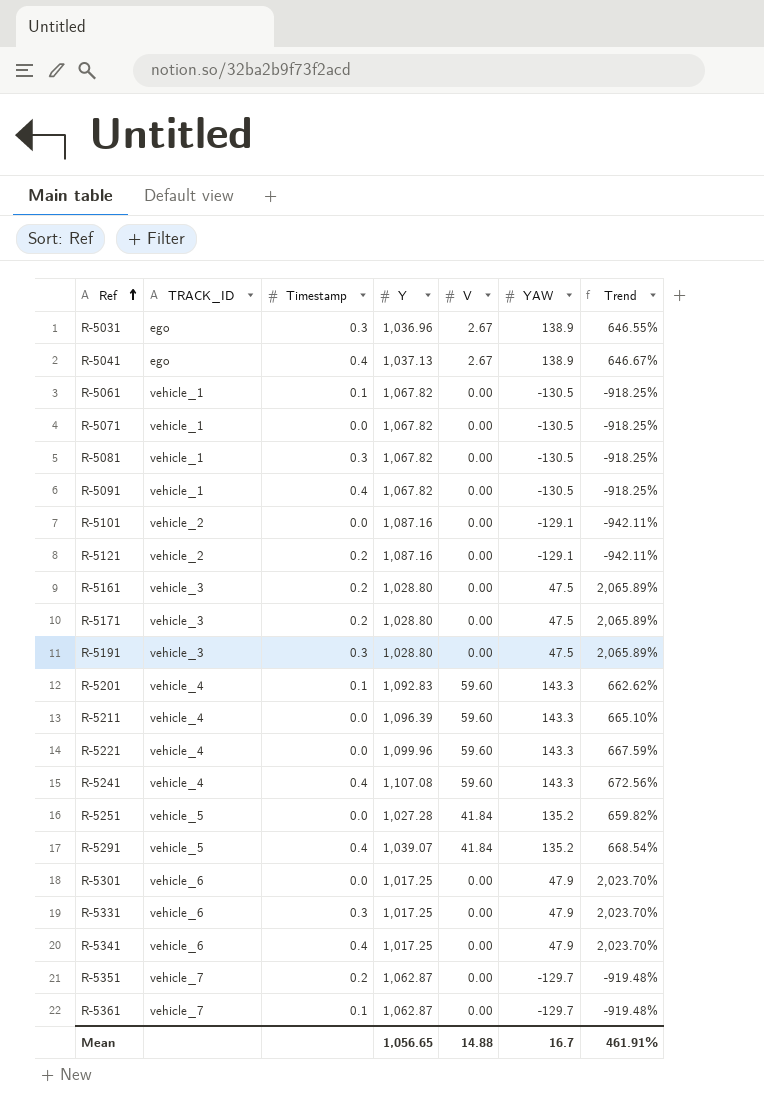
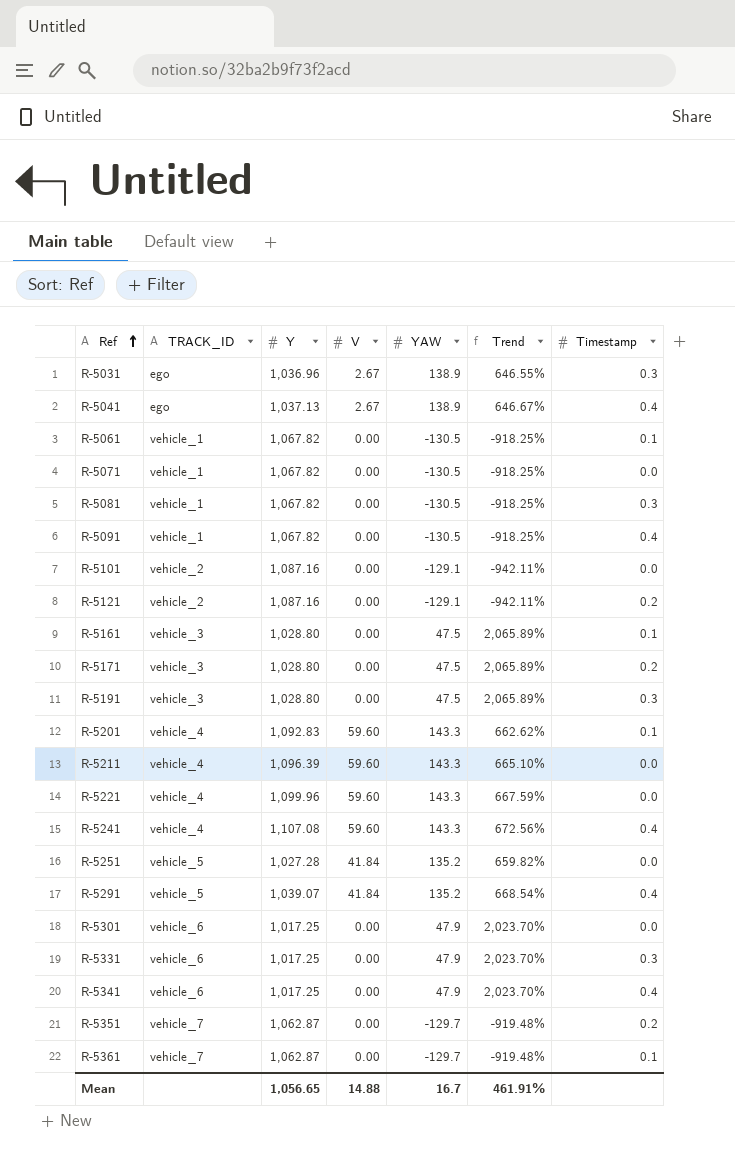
column Timestamp | position: 3 -> 7
R-5161 | Timestamp: 0.2 -> 0.1

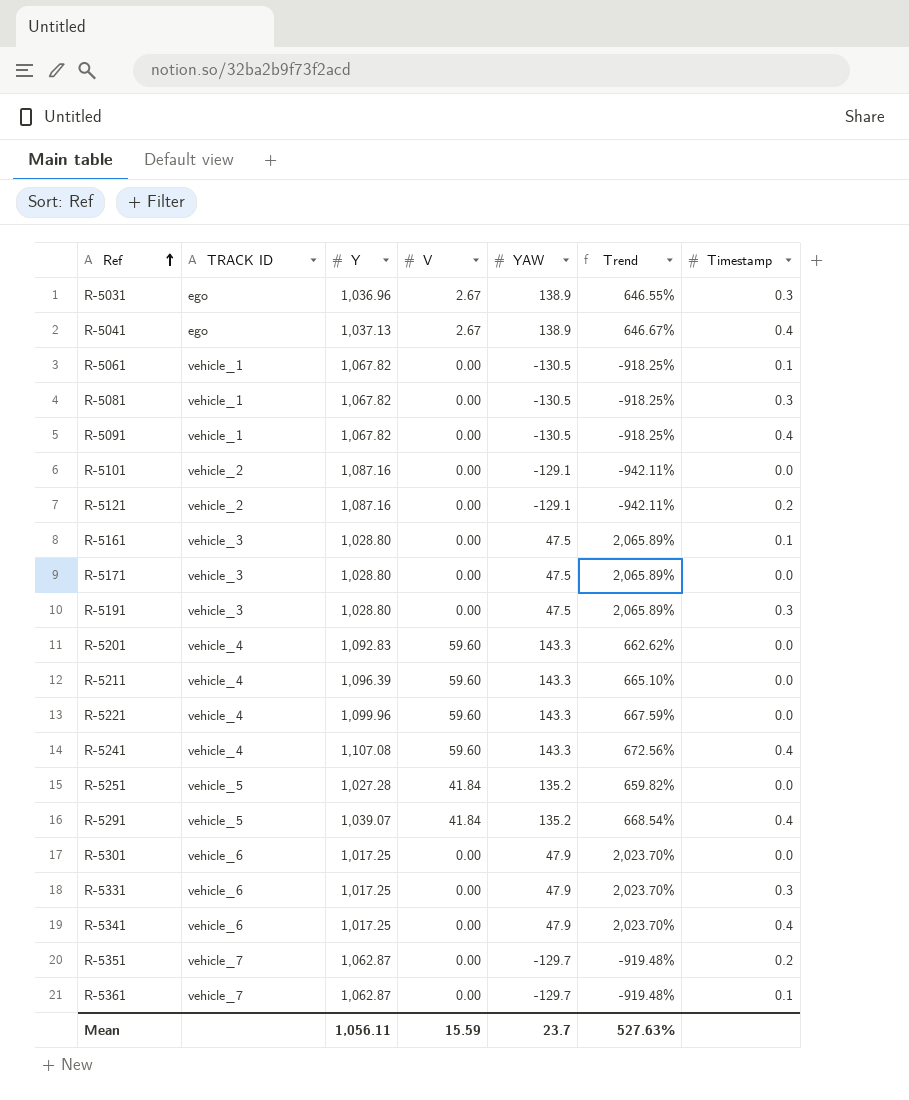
column name: TRACK_ID -> TRACK ID
row R-5071: vehicle_1 | 1,067.82 | 0.00 | -130.5 | -918.25% | 0.0 -> none
R-5171 | Timestamp: 0.2 -> 0.0
R-5201 | Timestamp: 0.1 -> 0.0
Mean | Y: 1,056.65 -> 1,056.11
Mean | V: 14.88 -> 15.59
Mean | YAW: 16.7 -> 23.7
Mean | Trend: 461.91% -> 527.63%

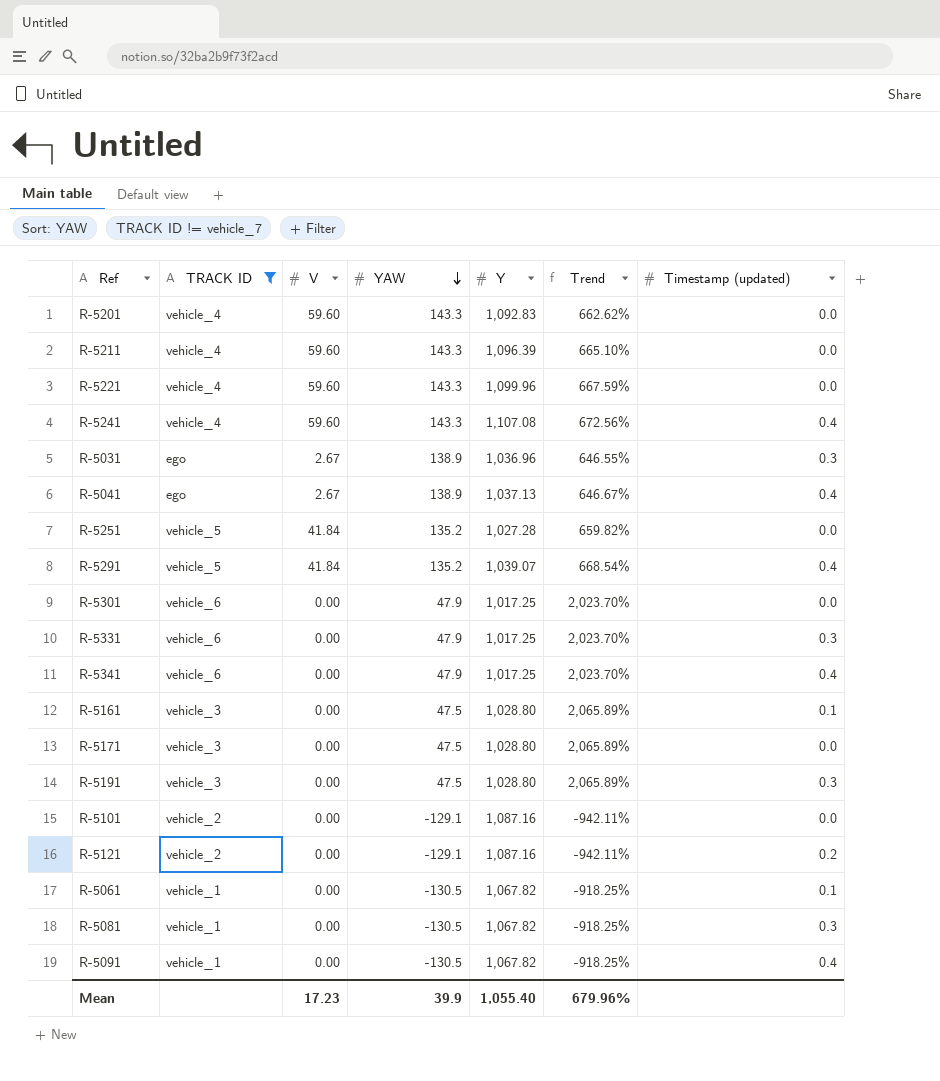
filter: none -> TRACK ID != vehicle_7
row order: Ref ascending -> YAW descending
column Y | position: 3 -> 5
column name: Timestamp -> Timestamp (updated)
Mean | V: 15.59 -> 17.23
Mean | YAW: 23.7 -> 39.9
Mean | Y: 1,056.11 -> 1,055.40
Mean | Trend: 527.63% -> 679.96%

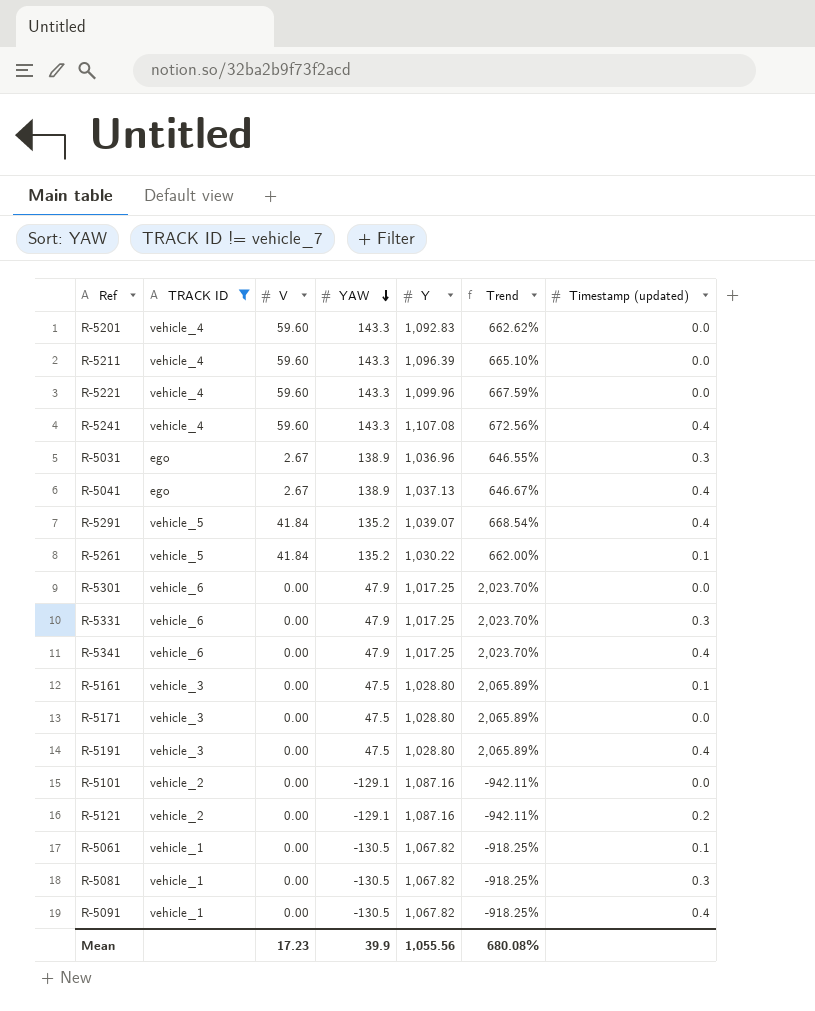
row R-5251: vehicle_5 | 41.84 | 135.2 | 1,027.28 | 659.82% | 0.0 -> none
row R-5261: none -> vehicle_5 | 41.84 | 135.2 | 1,030.22 | 662.00% | 0.1
R-5191 | Timestamp (updated): 0.3 -> 0.4
Mean | Y: 1,055.40 -> 1,055.56
Mean | Trend: 679.96% -> 680.08%

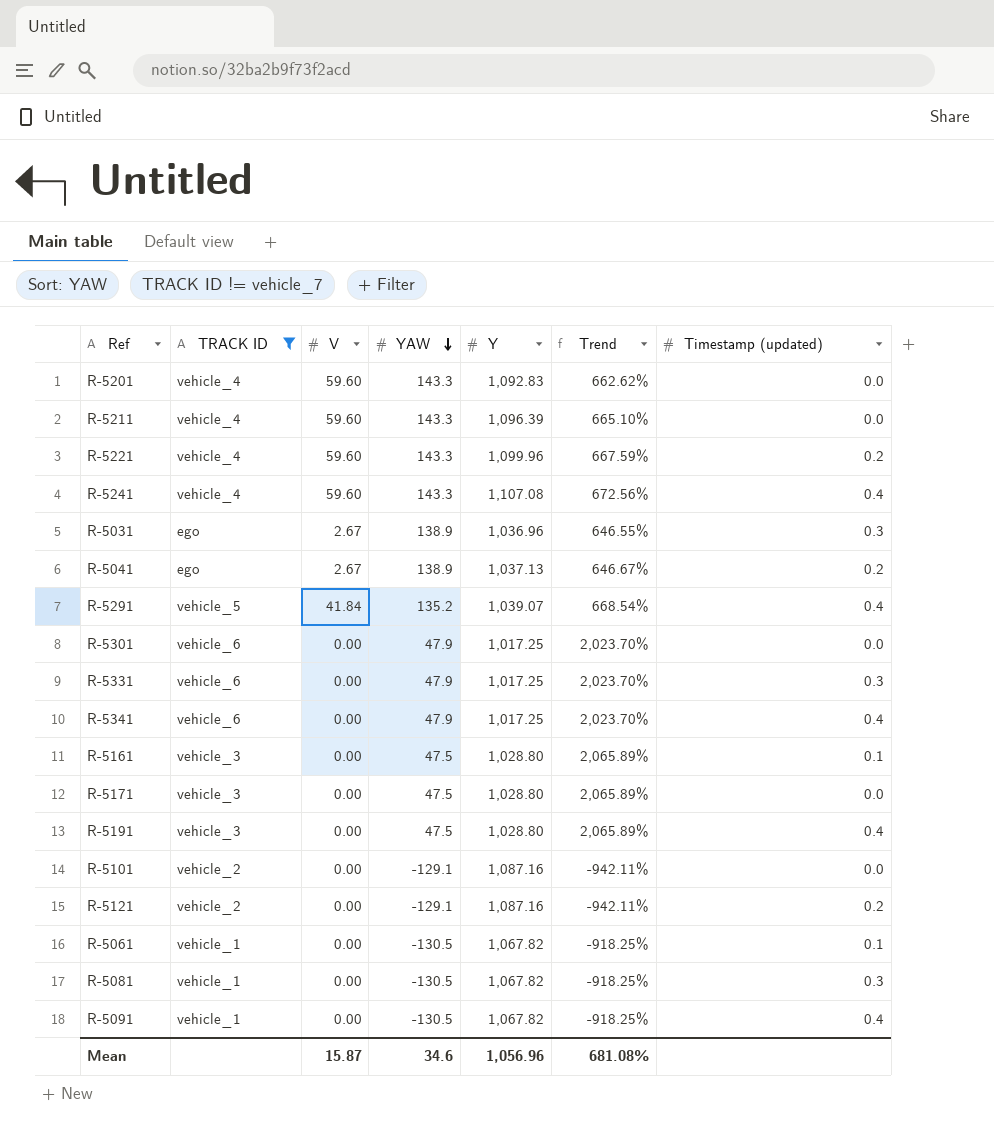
row R-5261: vehicle_5 | 41.84 | 135.2 | 1,030.22 | 662.00% | 0.1 -> none
R-5221 | Timestamp (updated): 0.0 -> 0.2
R-5041 | Timestamp (updated): 0.4 -> 0.2
Mean | V: 17.23 -> 15.87
Mean | YAW: 39.9 -> 34.6
Mean | Y: 1,055.56 -> 1,056.96
Mean | Trend: 680.08% -> 681.08%

